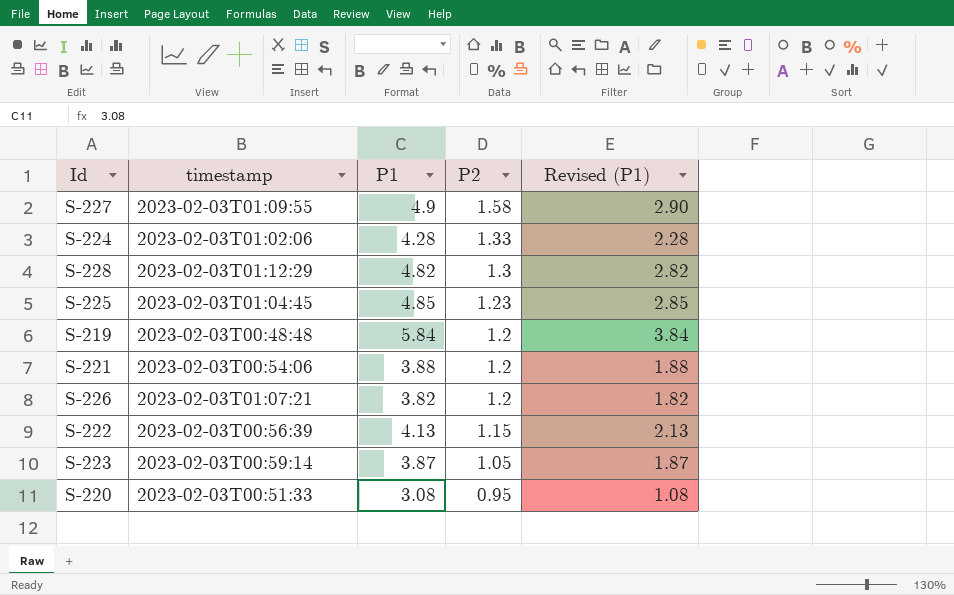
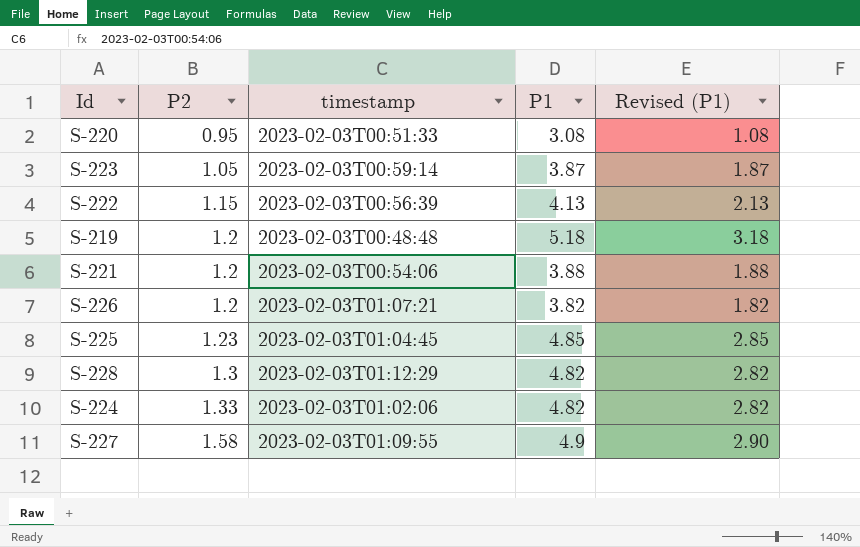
row order: P2 descending -> P2 ascending
column P2 | position: 4 -> 2
S-219 | P1: 5.84 -> 5.18
S-219 | Revised (P1): 3.84 -> 3.18
S-224 | P1: 4.28 -> 4.82
S-224 | Revised (P1): 2.28 -> 2.82

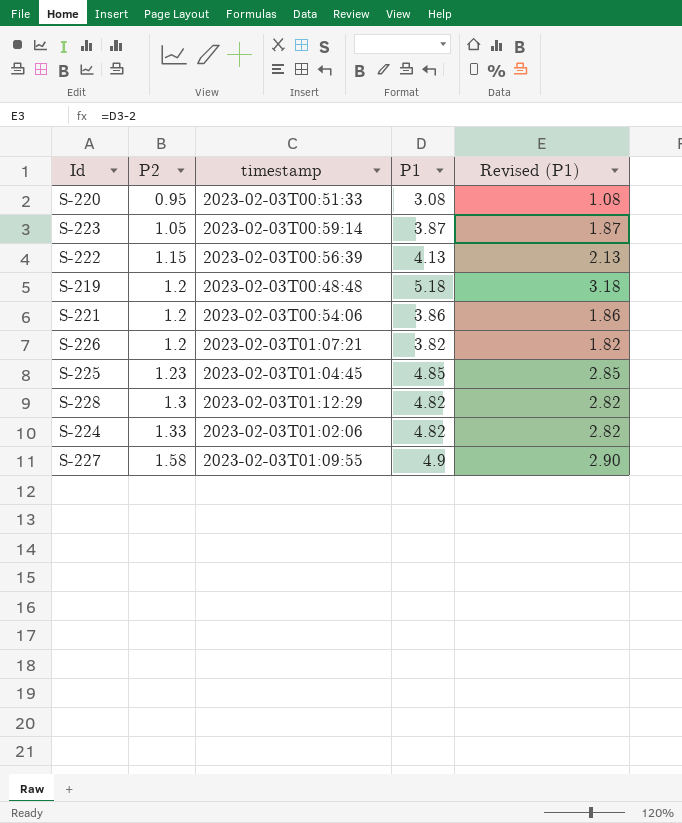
S-221 | P1: 3.88 -> 3.86
S-221 | Revised (P1): 1.88 -> 1.86

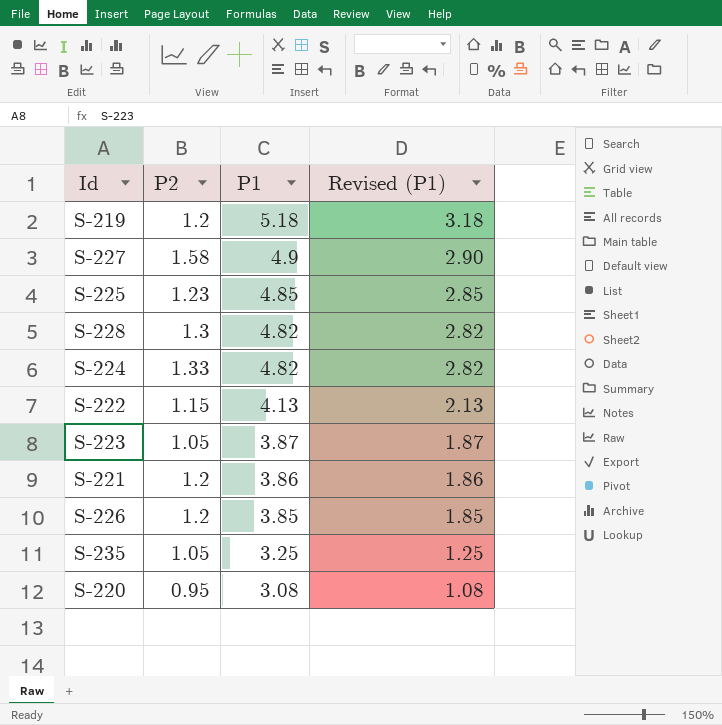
row order: P2 ascending -> P1 descending
column timestamp | position: 3 -> none
S-226 | P1: 3.82 -> 3.85
S-226 | Revised (P1): 1.82 -> 1.85
row S-235: none -> 1.05 | 3.25 | 1.25

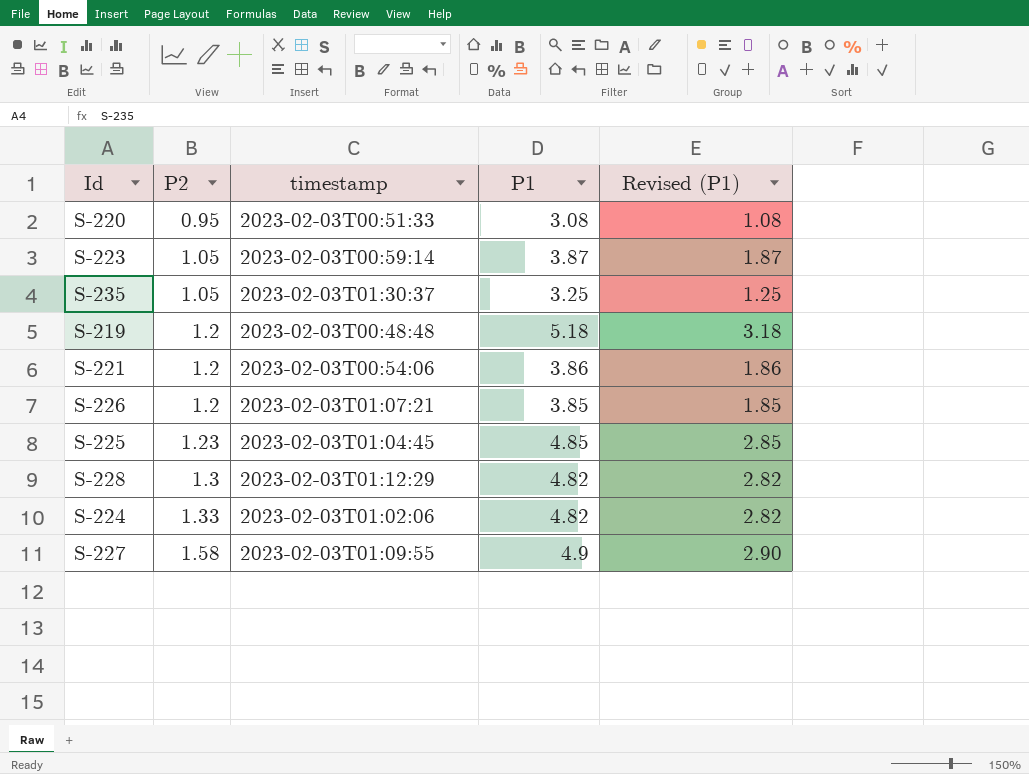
row order: P1 descending -> P2 ascending
column timestamp | position: none -> 3
row S-222: 1.15 | 4.13 | 2.13 -> none

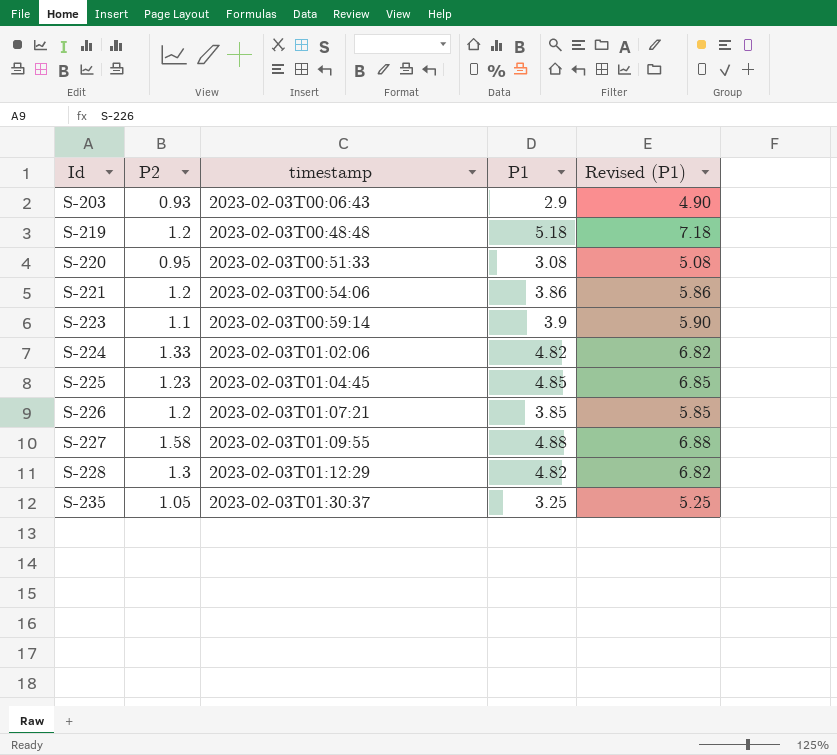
row order: P2 ascending -> Id ascending
column Revised (P1) | formula: [P1] - 2 -> [P1] + 2
row S-203: none -> 0.93 | 2023-02-03T00:06:43 | 2.9 | 4.90
S-223 | P2: 1.05 -> 1.1
S-223 | P1: 3.87 -> 3.9
S-227 | P1: 4.9 -> 4.88

